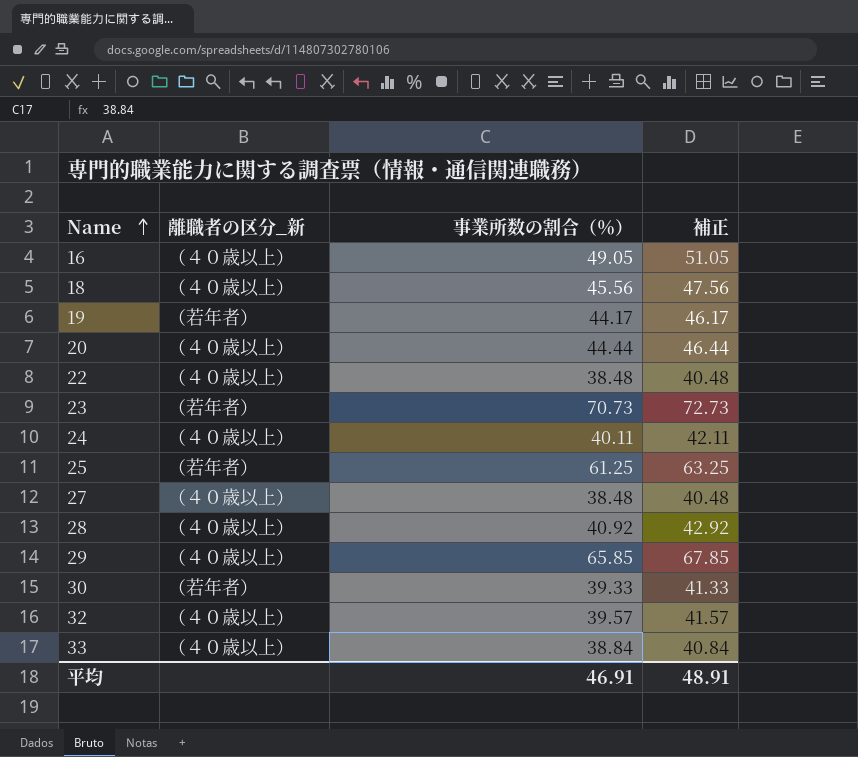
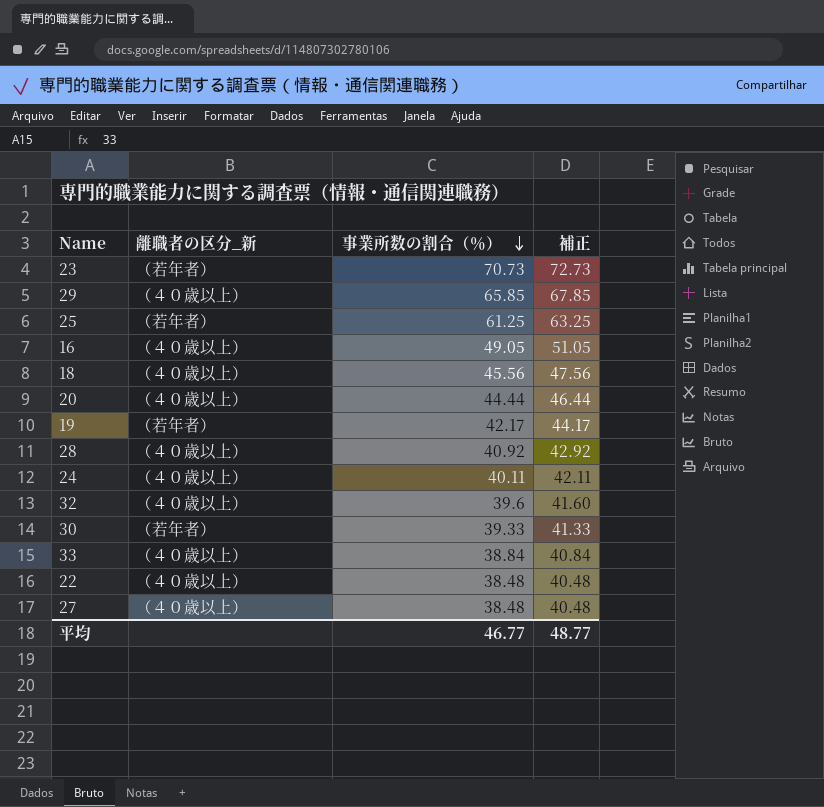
row order: Name ascending -> 事業所数の割合（％） descending
19 | 事業所数の割合（％）: 44.17 -> 42.17
19 | 補正: 46.17 -> 44.17
32 | 事業所数の割合（％）: 39.57 -> 39.6
32 | 補正: 41.57 -> 41.60
平均 | 事業所数の割合（％）: 46.91 -> 46.77
平均 | 補正: 48.91 -> 48.77

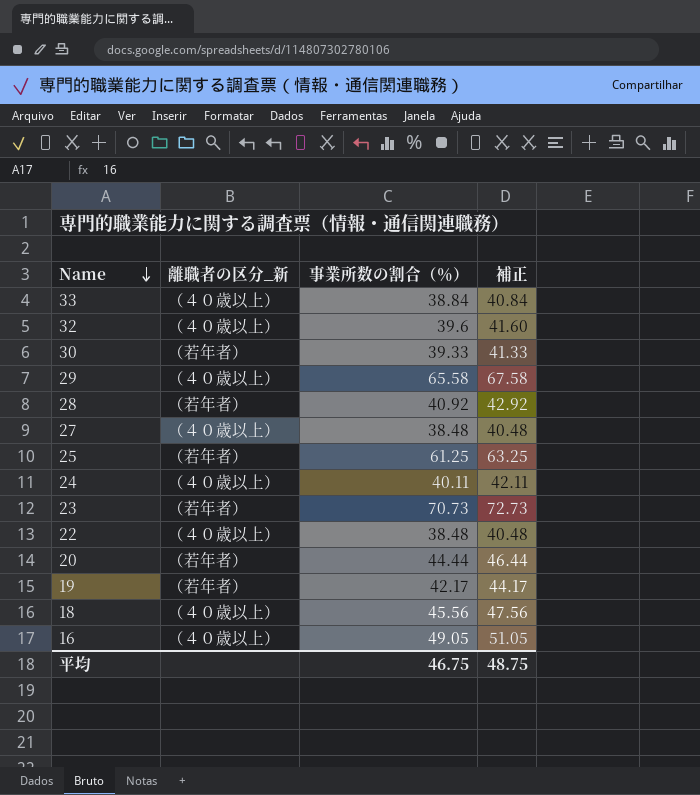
row order: 事業所数の割合（％） descending -> Name descending
29 | 事業所数の割合（％）: 65.85 -> 65.58
29 | 補正: 67.85 -> 67.58
28 | 離職者の区分_新: （４０歳以上） -> （若年者）
20 | 離職者の区分_新: （４０歳以上） -> （若年者）
平均 | 事業所数の割合（％）: 46.77 -> 46.75
平均 | 補正: 48.77 -> 48.75

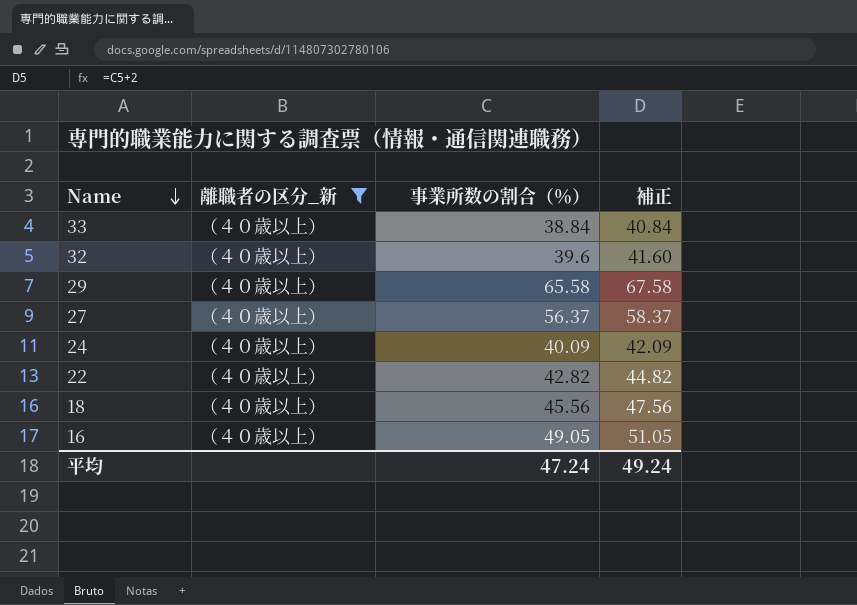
filter: none -> 離職者の区分_新 = （４０歳以上）
27 | 事業所数の割合（％）: 38.48 -> 56.37
27 | 補正: 40.48 -> 58.37
24 | 事業所数の割合（％）: 40.11 -> 40.09
24 | 補正: 42.11 -> 42.09
22 | 事業所数の割合（％）: 38.48 -> 42.82
22 | 補正: 40.48 -> 44.82
平均 | 事業所数の割合（％）: 46.75 -> 47.24
平均 | 補正: 48.75 -> 49.24

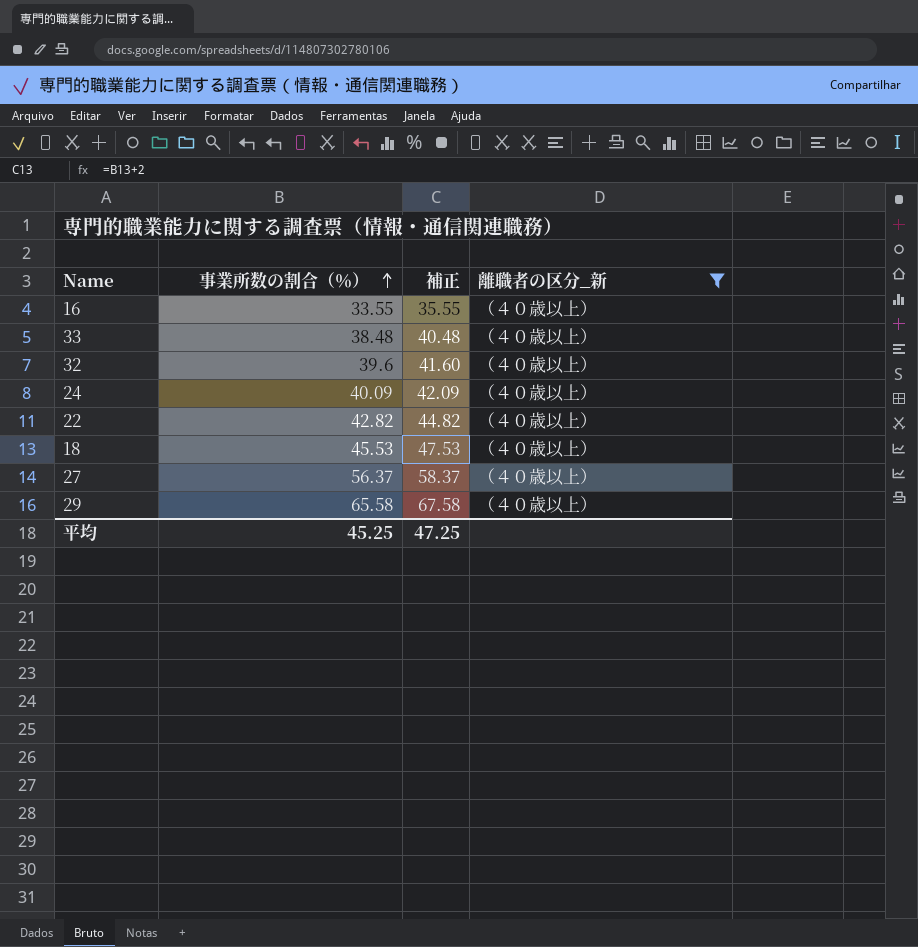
row order: Name descending -> 事業所数の割合（％） ascending
column 離職者の区分_新 | position: 2 -> 4
16 | 事業所数の割合（％）: 49.05 -> 33.55
16 | 補正: 51.05 -> 35.55
33 | 事業所数の割合（％）: 38.84 -> 38.48
33 | 補正: 40.84 -> 40.48
18 | 事業所数の割合（％）: 45.56 -> 45.53
18 | 補正: 47.56 -> 47.53
平均 | 事業所数の割合（％）: 47.24 -> 45.25
平均 | 補正: 49.24 -> 47.25

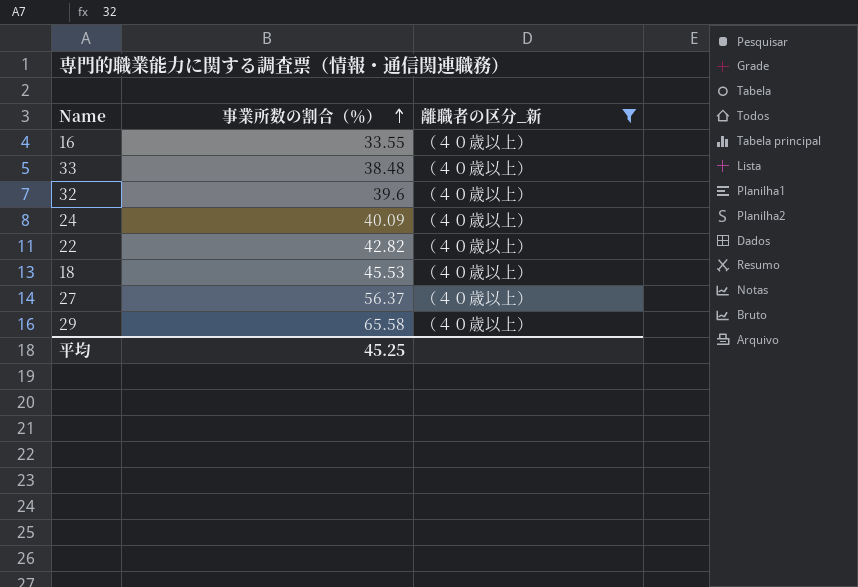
column 補正 | formula: [事業所数の割合（％）] + 2 -> none

